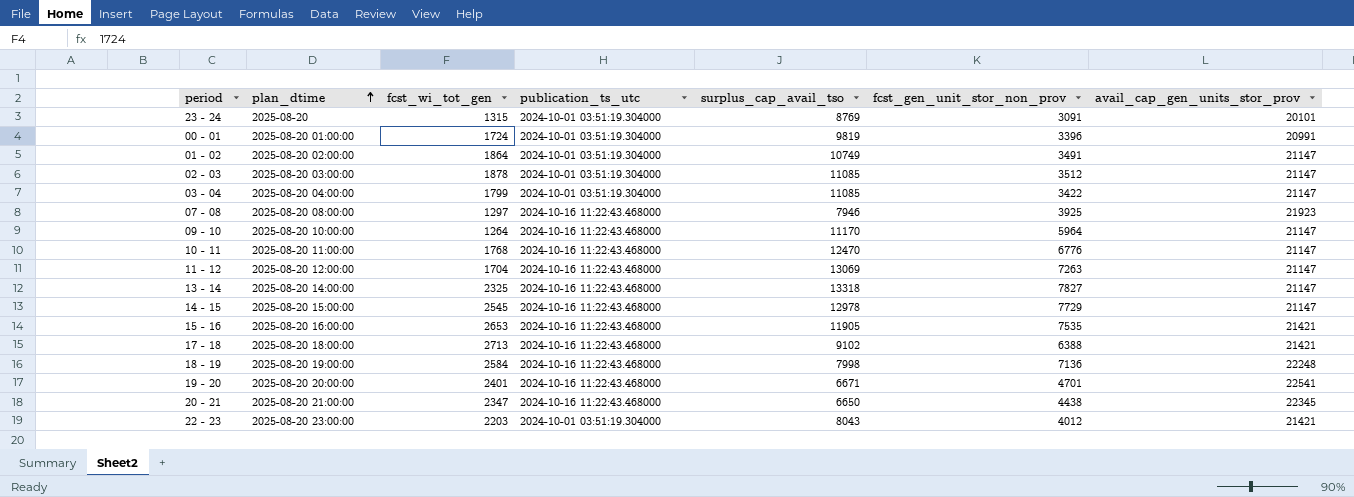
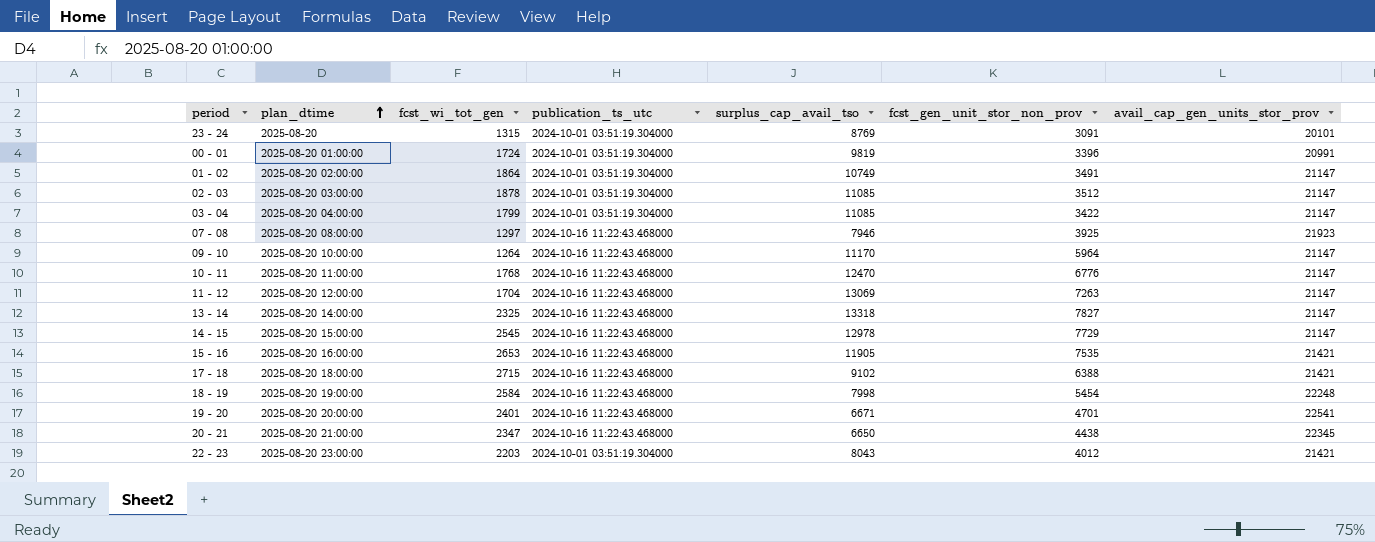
17 - 18 | fcst_wi_tot_gen: 2713 -> 2715
18 - 19 | fcst_gen_unit_stor_non_prov: 7136 -> 5454

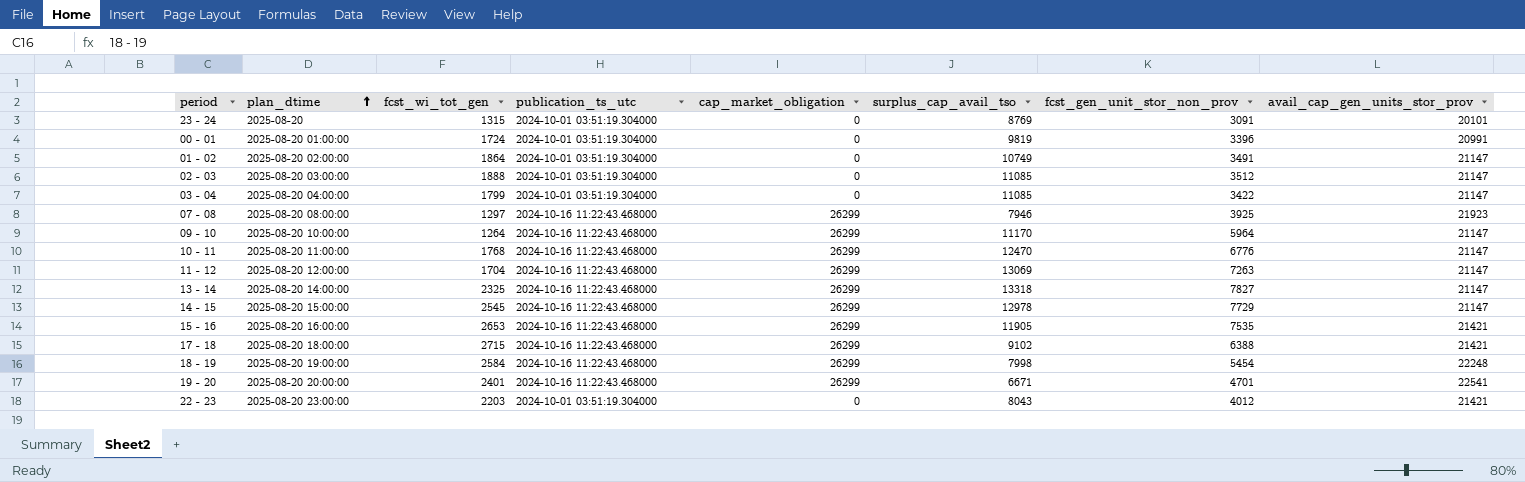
column cap_market_obligation | position: none -> 5
row 20 - 21: 2025-08-20 21:00:00 | 2347 | 2024-10-16 11:22:43.468000 | 6650 | 4438 | 22345 -> none
02 - 03 | fcst_wi_tot_gen: 1878 -> 1888

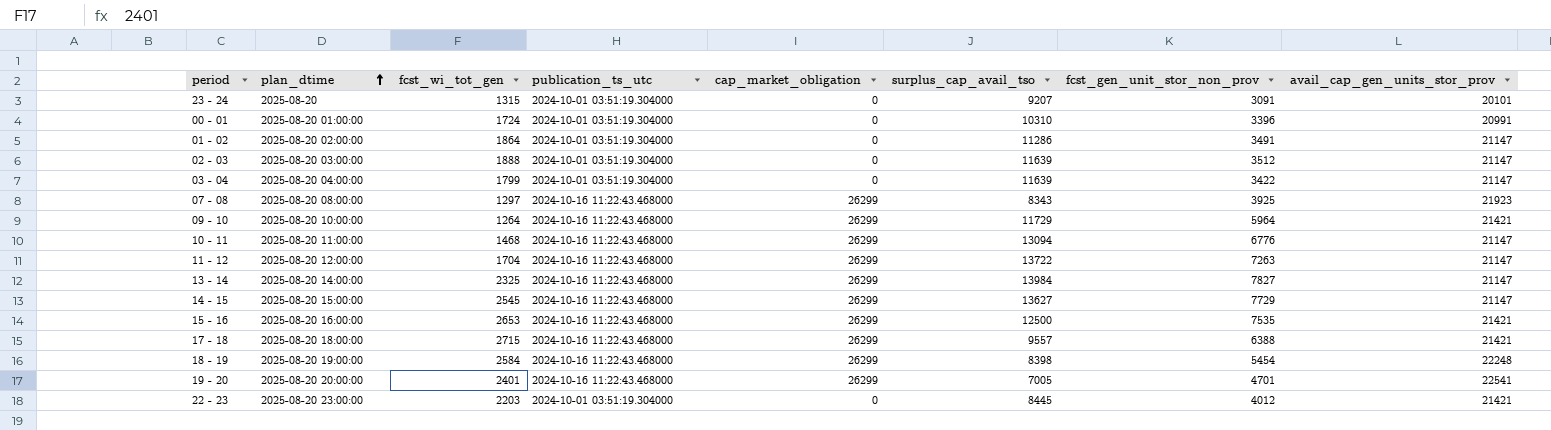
23 - 24 | surplus_cap_avail_tso: 8769 -> 9207
00 - 01 | surplus_cap_avail_tso: 9819 -> 10310
01 - 02 | surplus_cap_avail_tso: 10749 -> 11286
02 - 03 | surplus_cap_avail_tso: 11085 -> 11639
03 - 04 | surplus_cap_avail_tso: 11085 -> 11639
07 - 08 | surplus_cap_avail_tso: 7946 -> 8343
09 - 10 | surplus_cap_avail_tso: 11170 -> 11729
09 - 10 | avail_cap_gen_units_stor_prov: 21147 -> 21421
10 - 11 | fcst_wi_tot_gen: 1768 -> 1468
10 - 11 | surplus_cap_avail_tso: 12470 -> 13094
11 - 12 | surplus_cap_avail_tso: 13069 -> 13722
13 - 14 | surplus_cap_avail_tso: 13318 -> 13984
14 - 15 | surplus_cap_avail_tso: 12978 -> 13627
15 - 16 | surplus_cap_avail_tso: 11905 -> 12500
17 - 18 | surplus_cap_avail_tso: 9102 -> 9557
18 - 19 | surplus_cap_avail_tso: 7998 -> 8398
19 - 20 | surplus_cap_avail_tso: 6671 -> 7005
22 - 23 | surplus_cap_avail_tso: 8043 -> 8445

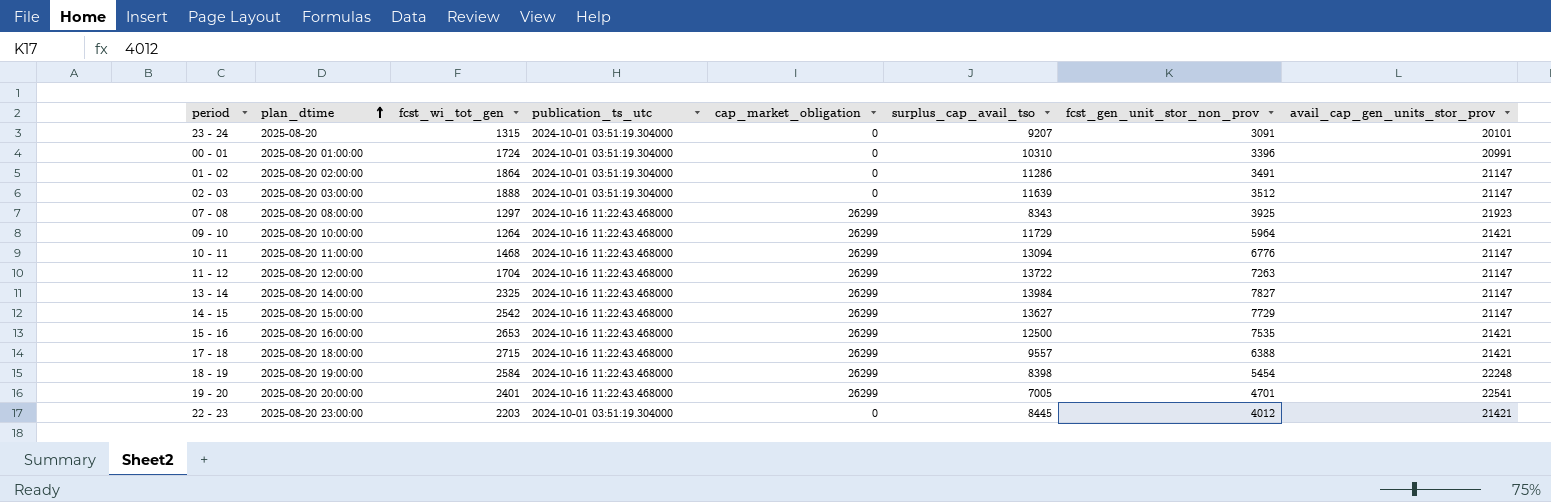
row 03 - 04: 2025-08-20 04:00:00 | 1799 | 2024-10-01 03:51:19.304000 | 0 | 11639 | 3422 | 21147 -> none
14 - 15 | fcst_wi_tot_gen: 2545 -> 2542

